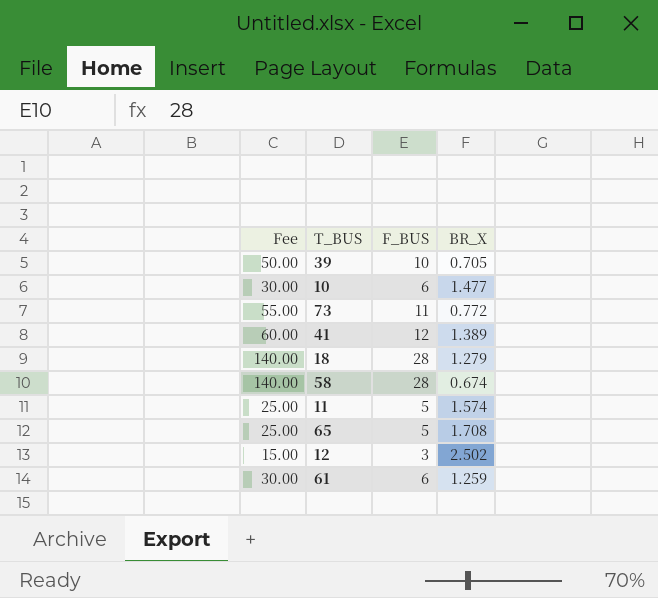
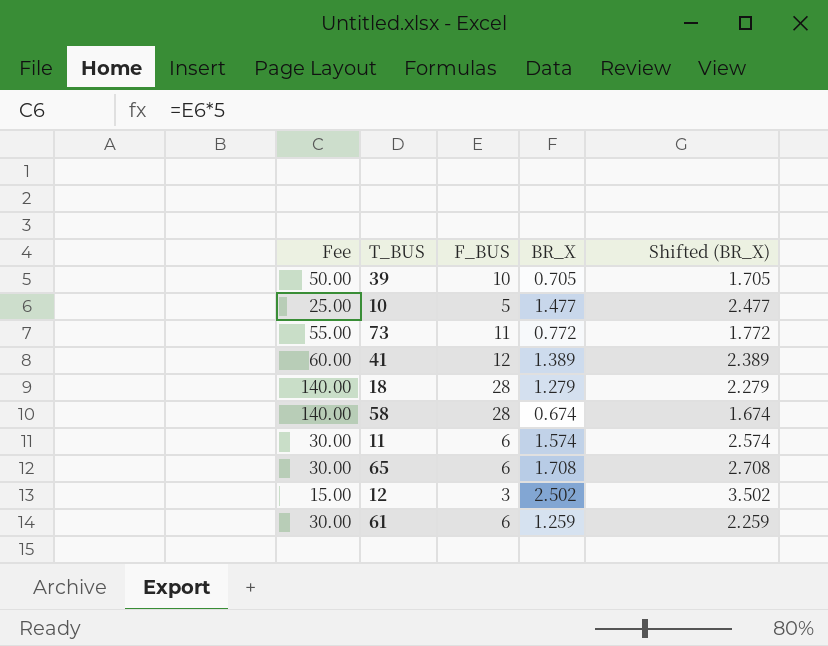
column Shifted (BR_X) | formula: none -> [BR_X] + 1
10 | Fee: 30.00 -> 25.00
10 | F_BUS: 6 -> 5
11 | Fee: 25.00 -> 30.00
11 | F_BUS: 5 -> 6
65 | Fee: 25.00 -> 30.00
65 | F_BUS: 5 -> 6

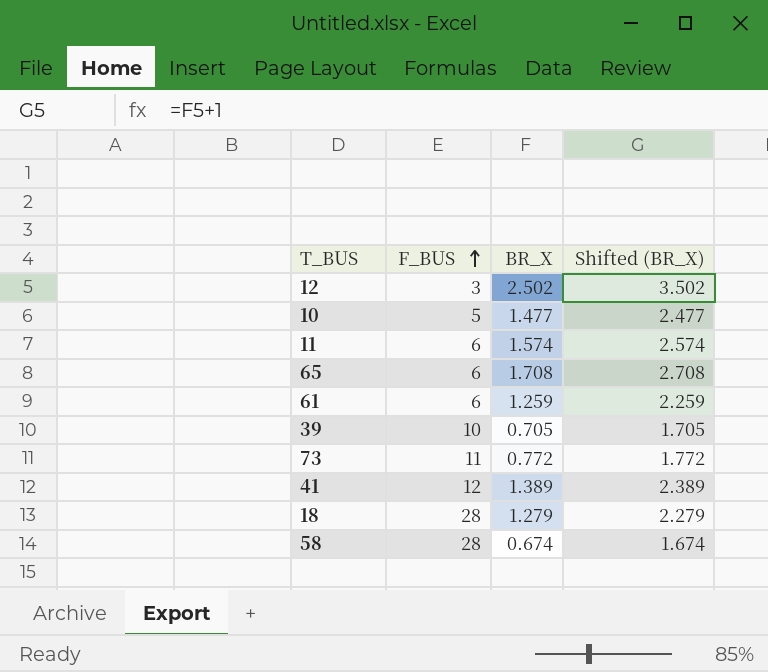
row order: none -> F_BUS ascending
column Fee | formula: [F_BUS] * 5 -> none

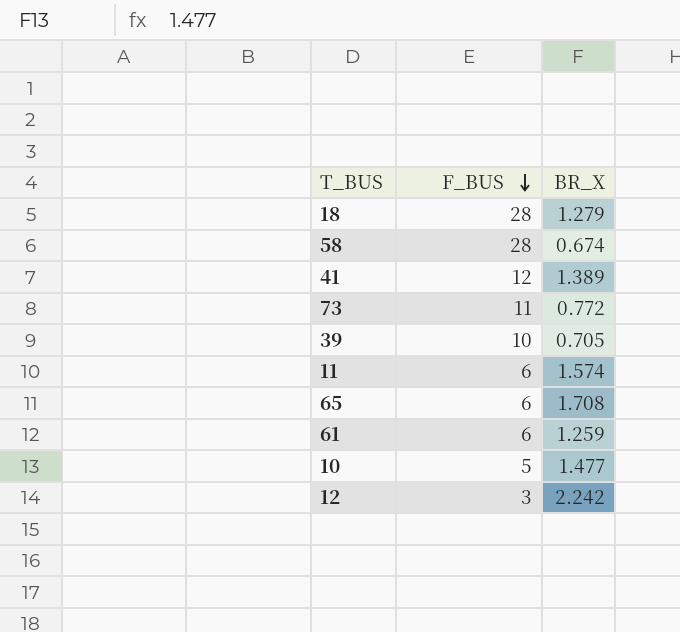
row order: F_BUS ascending -> F_BUS descending
column Shifted (BR_X) | formula: [BR_X] + 1 -> none
12 | BR_X: 2.502 -> 2.242

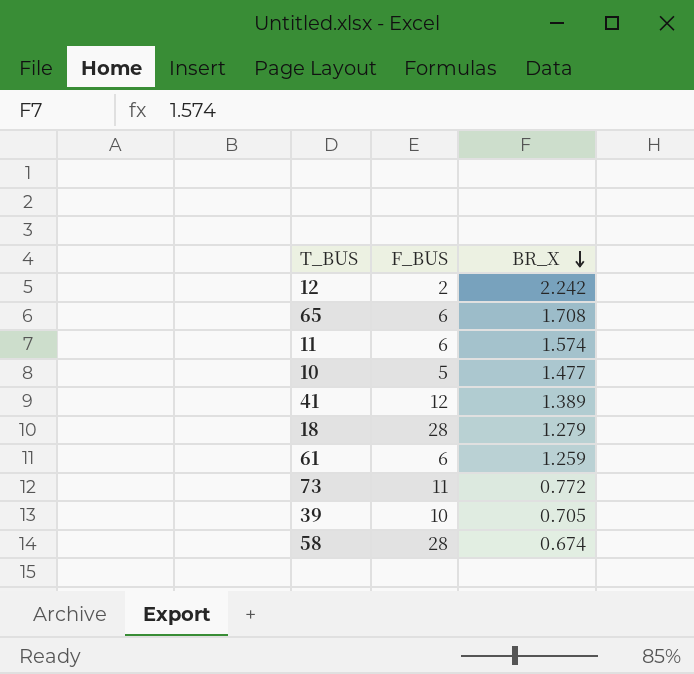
row order: F_BUS descending -> BR_X descending
12 | F_BUS: 3 -> 2

